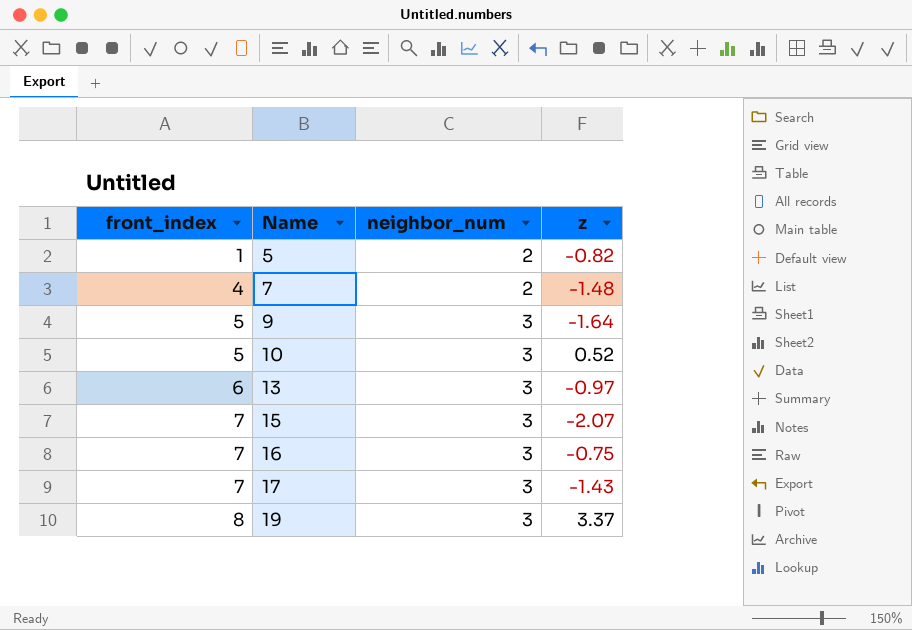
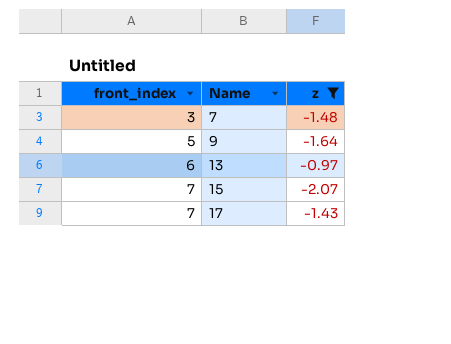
filter: none -> z <= -0.97
column neighbor_num | position: 3 -> none
7 | front_index: 4 -> 3

